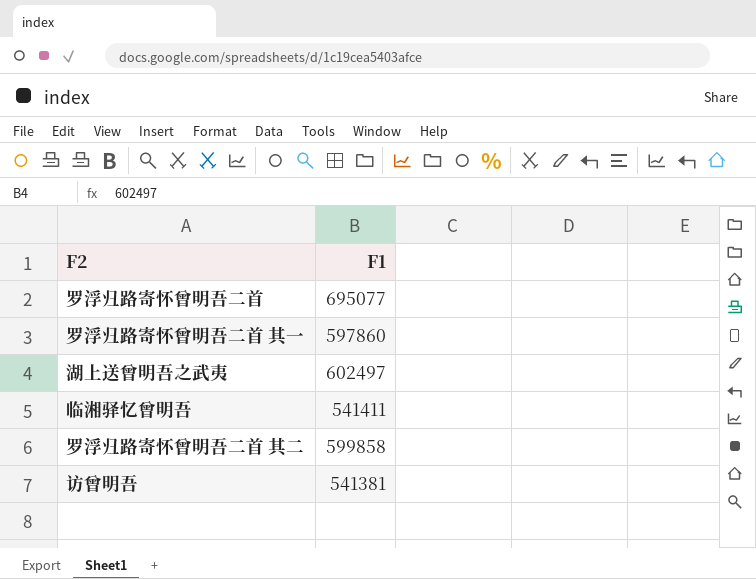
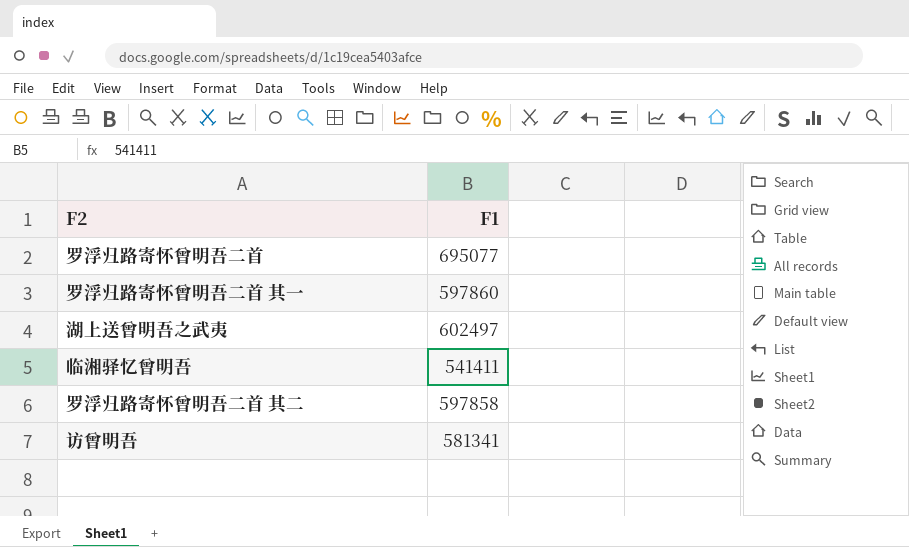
罗浮归路寄怀曾明吾二首 其二 | F1: 599858 -> 597858
访曾明吾 | F1: 541381 -> 581341

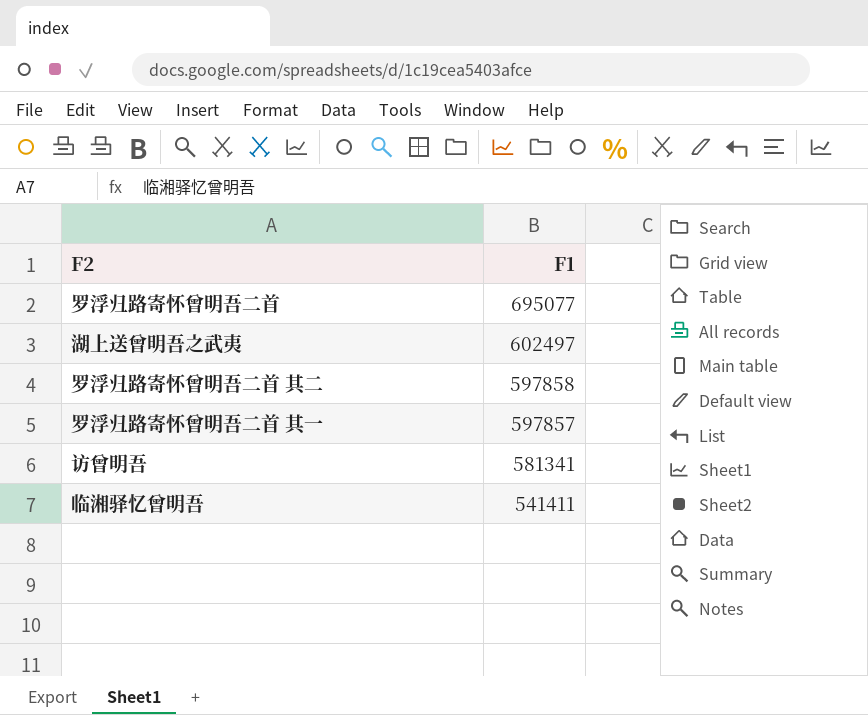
row order: none -> F1 descending
罗浮归路寄怀曾明吾二首 其一 | F1: 597860 -> 597857

